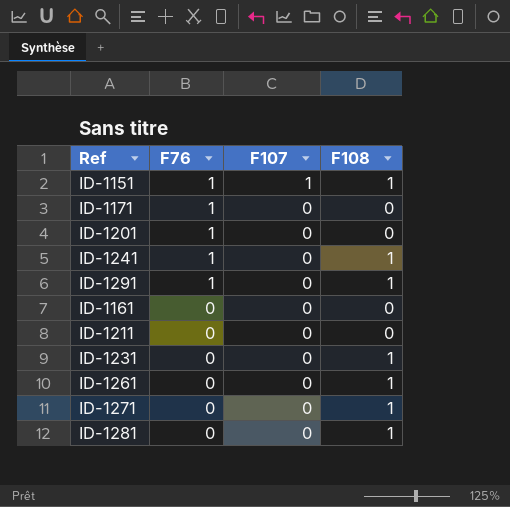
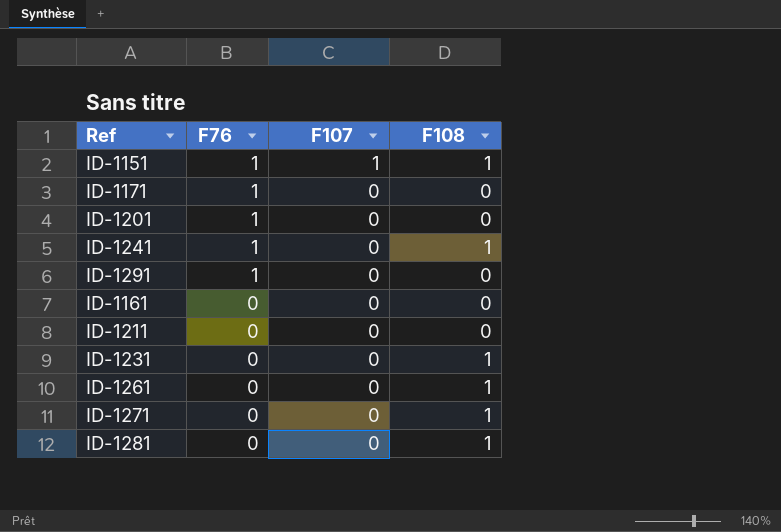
ID-1291 | F108: 1 -> 0

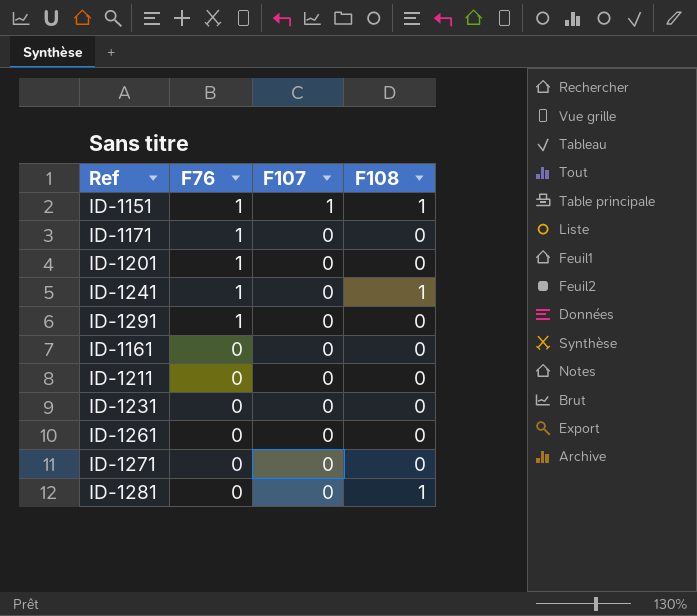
ID-1231 | F108: 1 -> 0
ID-1261 | F108: 1 -> 0
ID-1271 | F108: 1 -> 0

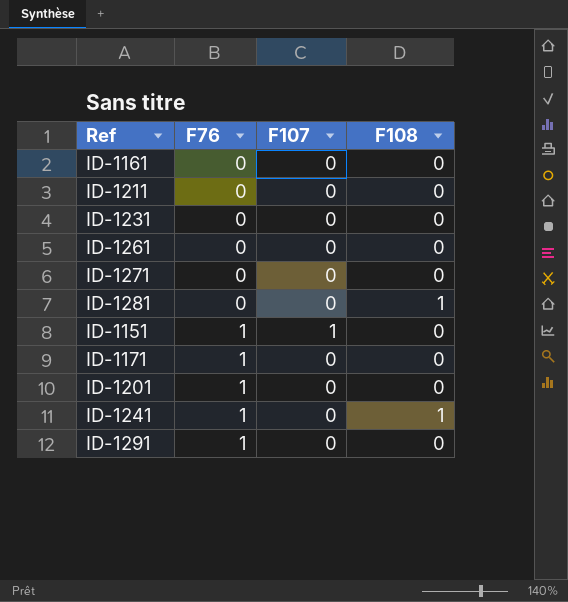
row order: F76 descending -> F76 ascending
ID-1151 | F108: 1 -> 0

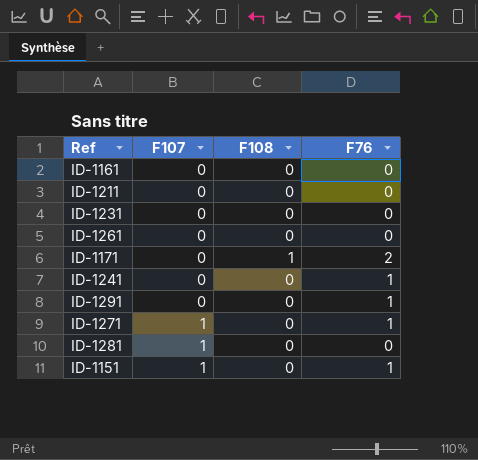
row order: F76 ascending -> F107 ascending
column F76 | position: 2 -> 4
row ID-1201: 1 | 0 | 0 -> none
ID-1171 | F108: 0 -> 1
ID-1171 | F76: 1 -> 2
ID-1241 | F108: 1 -> 0
ID-1271 | F107: 0 -> 1
ID-1271 | F76: 0 -> 1
ID-1281 | F107: 0 -> 1
ID-1281 | F108: 1 -> 0

